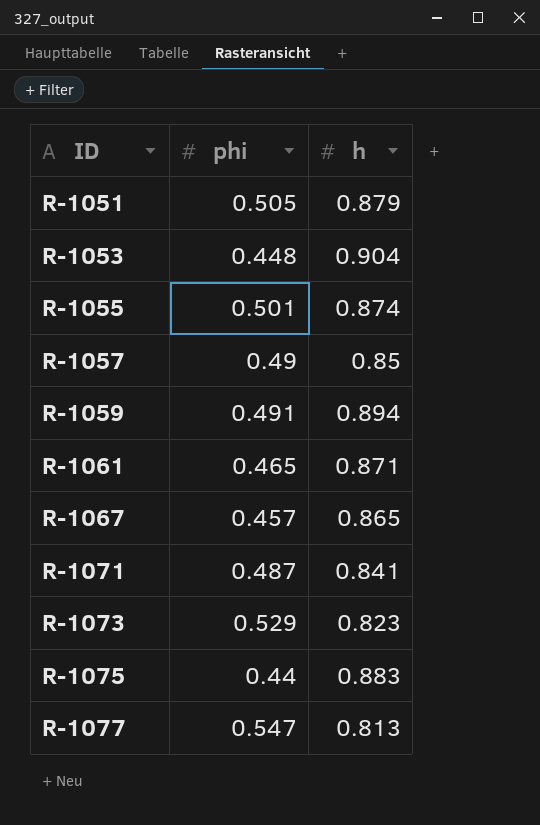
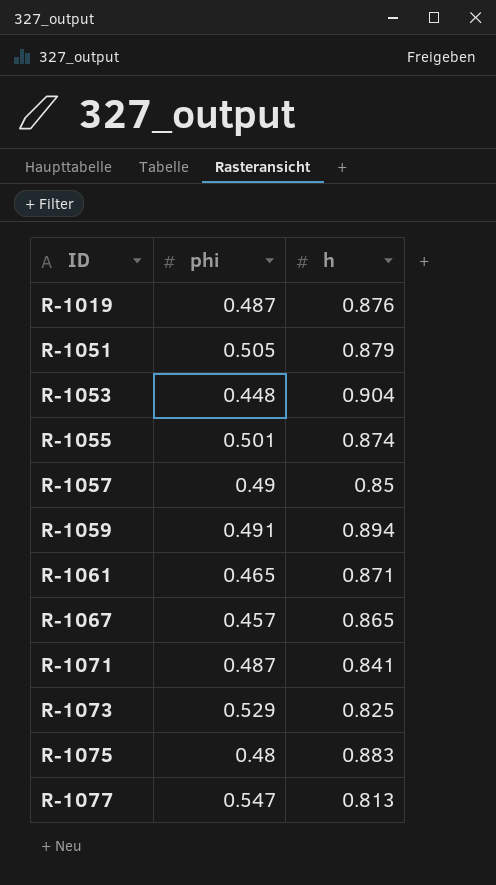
row R-1019: none -> 0.487 | 0.876
R-1073 | h: 0.823 -> 0.825
R-1075 | phi: 0.44 -> 0.48

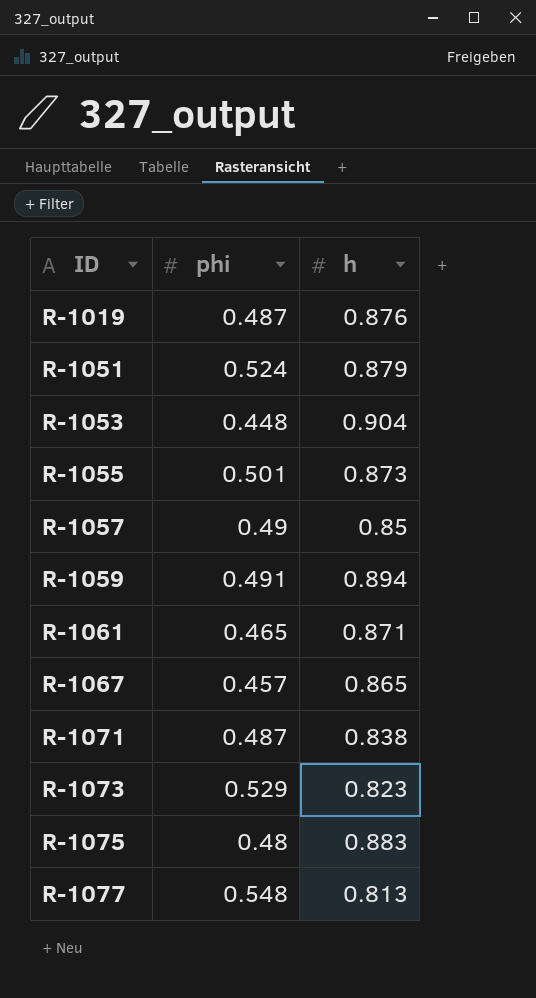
R-1051 | phi: 0.505 -> 0.524
R-1055 | h: 0.874 -> 0.873
R-1071 | h: 0.841 -> 0.838
R-1073 | h: 0.825 -> 0.823
R-1077 | phi: 0.547 -> 0.548

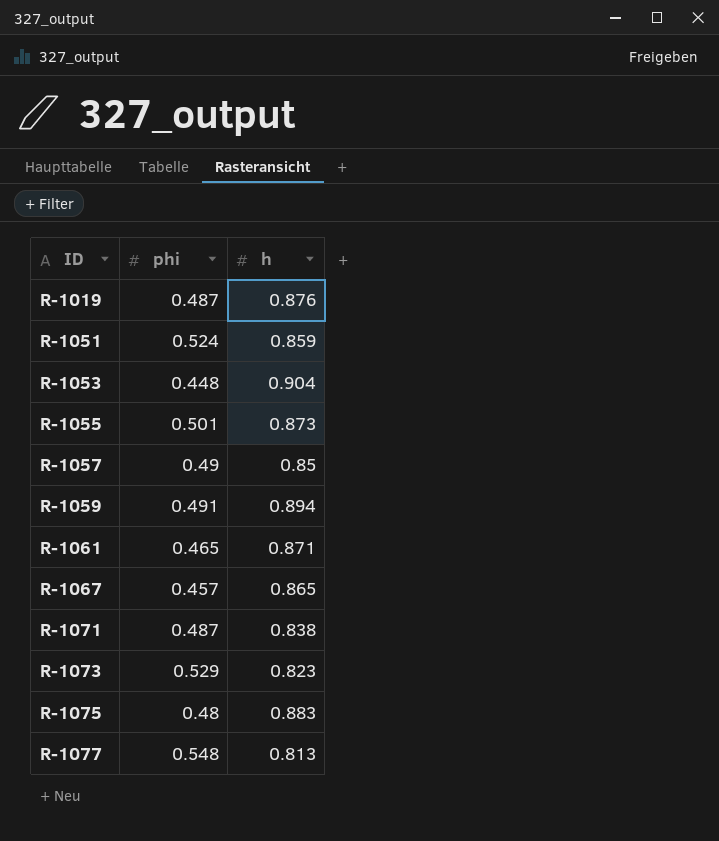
R-1051 | h: 0.879 -> 0.859

